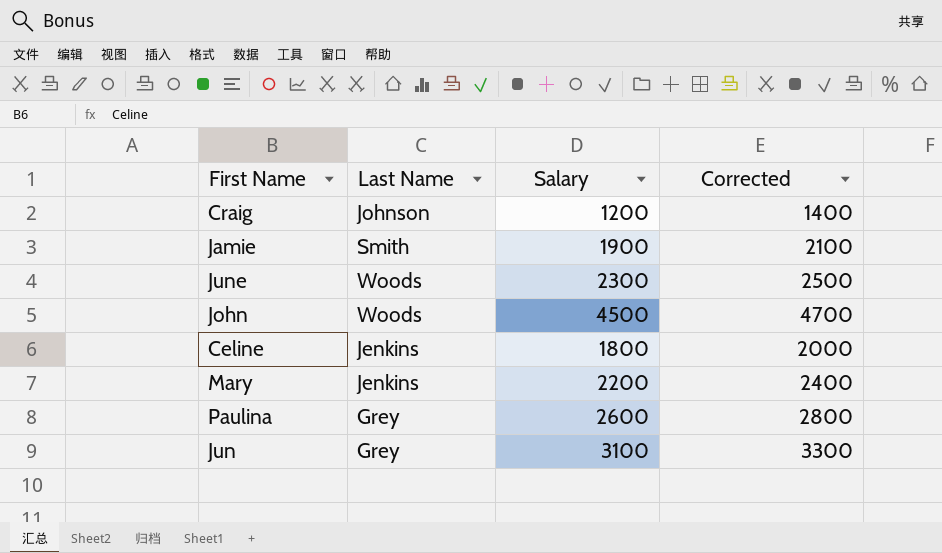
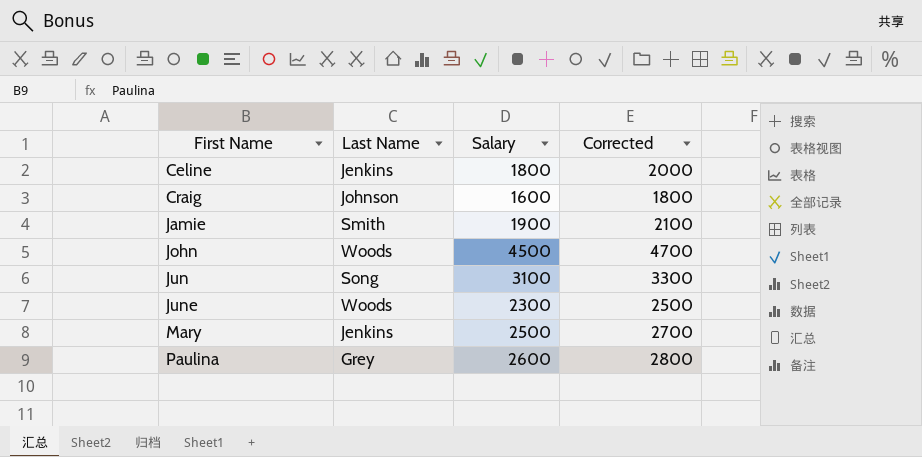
row order: none -> First Name ascending
Craig | Salary: 1200 -> 1600
Craig | Corrected: 1400 -> 1800
Jun | Last Name: Grey -> Song
Mary | Salary: 2200 -> 2500
Mary | Corrected: 2400 -> 2700

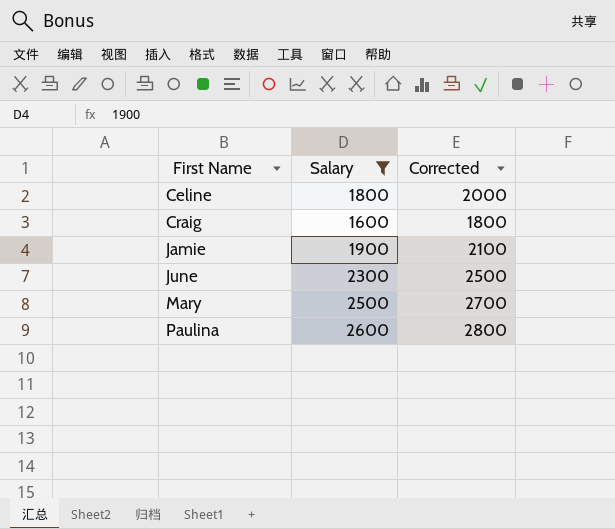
filter: none -> Salary <= 2600
column Last Name | position: 2 -> none

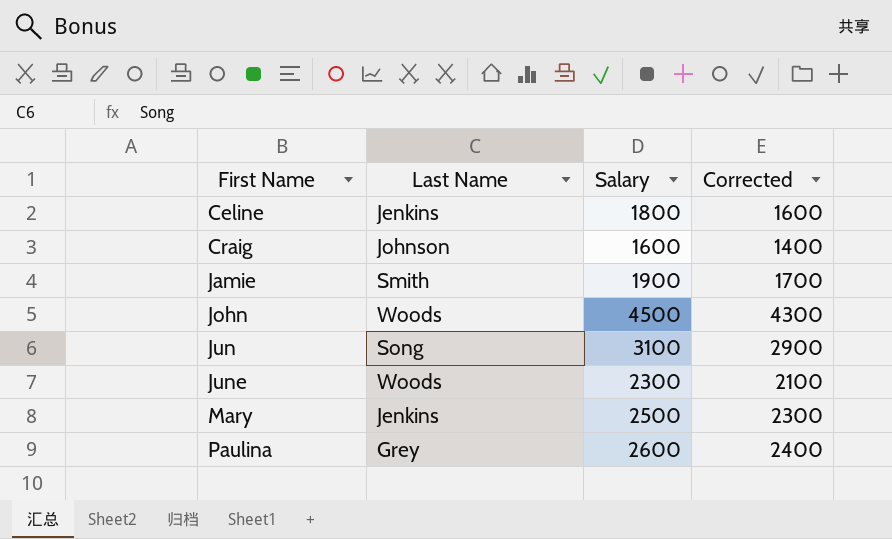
filter: Salary <= 2600 -> none
column Last Name | position: none -> 2
column Corrected | formula: [Salary] + 200 -> [Salary] - 200

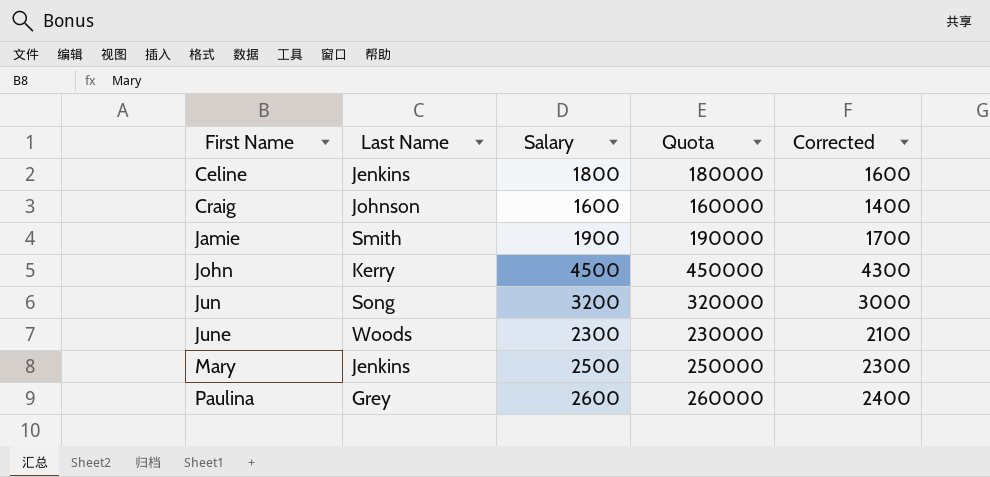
column Quota | formula: none -> [Salary] * 100
John | Last Name: Woods -> Kerry
Jun | Salary: 3100 -> 3200
Jun | Corrected: 2900 -> 3000

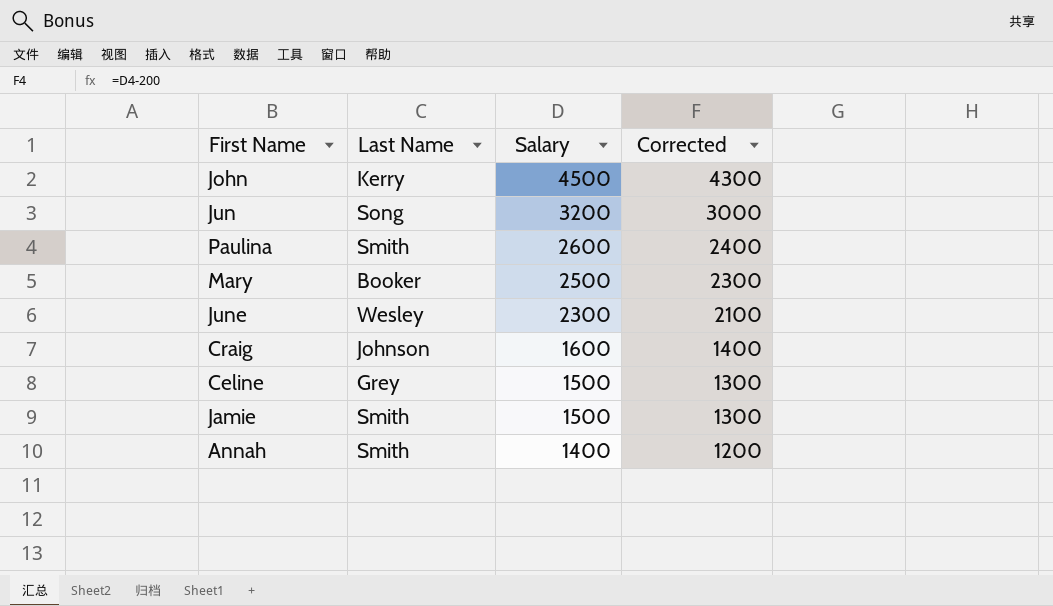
row order: First Name ascending -> Salary descending
column Quota | formula: [Salary] * 100 -> none
Paulina | Last Name: Grey -> Smith
Mary | Last Name: Jenkins -> Booker
June | Last Name: Woods -> Wesley
Celine | Last Name: Jenkins -> Grey
Celine | Salary: 1800 -> 1500
Celine | Corrected: 1600 -> 1300
Jamie | Salary: 1900 -> 1500
Jamie | Corrected: 1700 -> 1300
row Annah: none -> Smith | 1400 | 1200

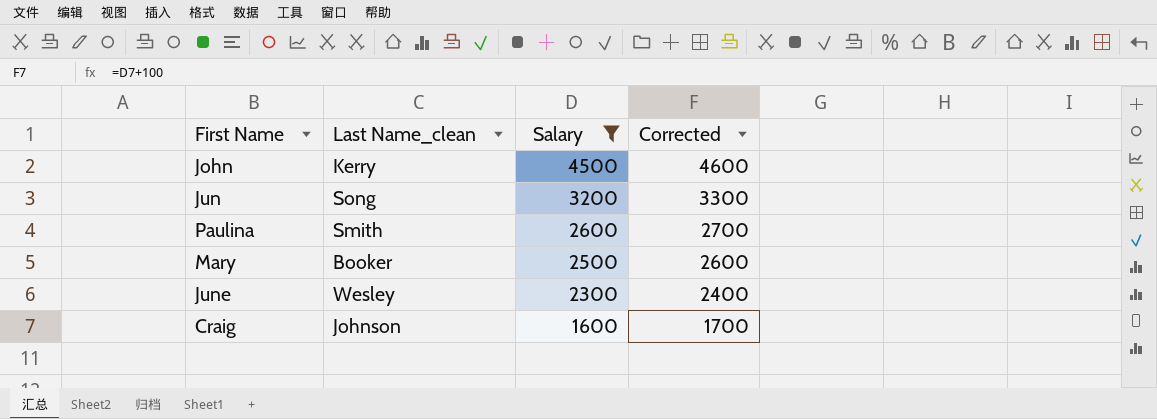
filter: none -> Salary >= 1600
column name: Last Name -> Last Name_clean
column Corrected | formula: [Salary] - 200 -> [Salary] + 100

